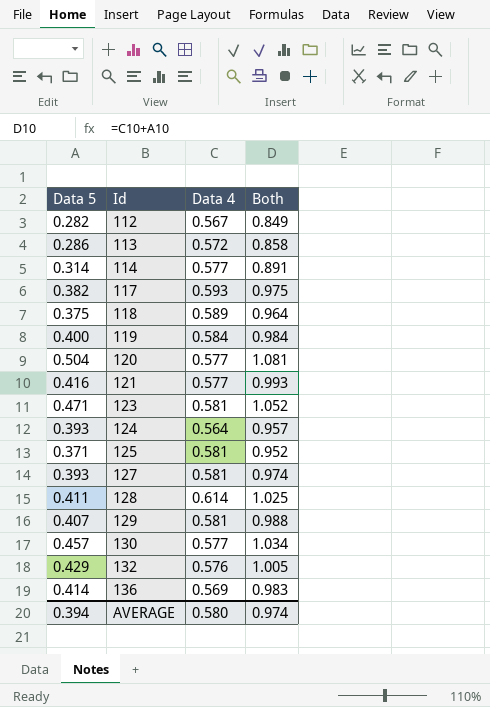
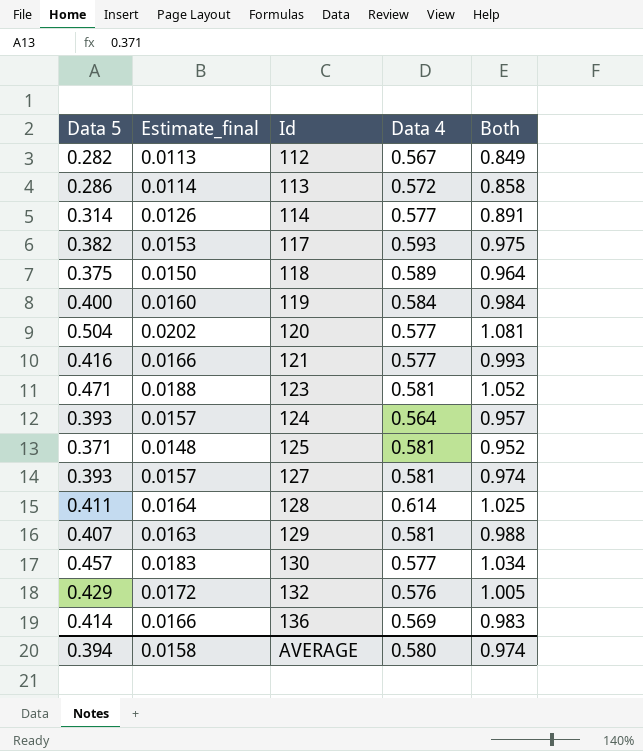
column Estimate_final | formula: none -> [Data 5] * 0.04

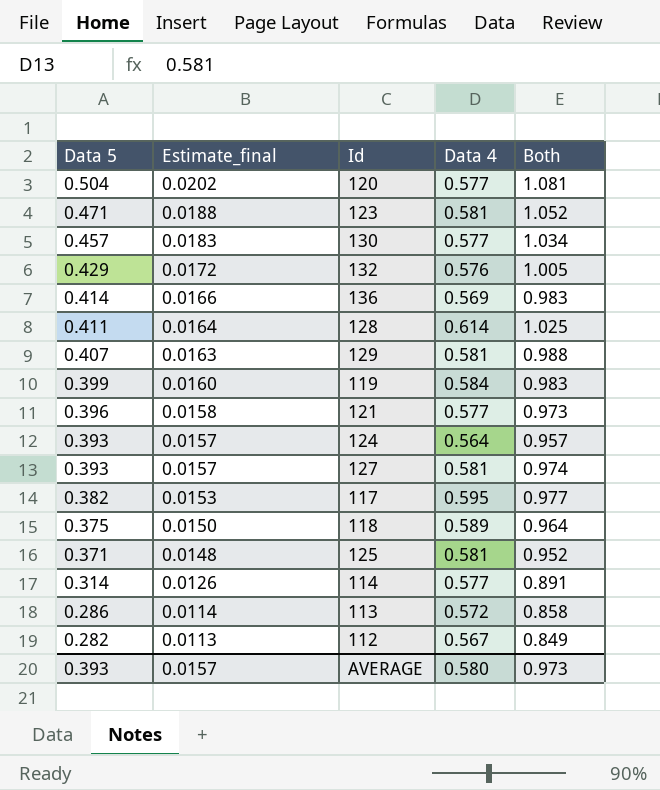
row order: Id ascending -> Data 5 descending
119 | Data 5: 0.400 -> 0.399
119 | Both: 0.984 -> 0.983
121 | Data 5: 0.416 -> 0.396
121 | Estimate_final: 0.0166 -> 0.0158
121 | Both: 0.993 -> 0.973
117 | Data 4: 0.593 -> 0.595
117 | Both: 0.975 -> 0.977
AVERAGE | Data 5: 0.394 -> 0.393
AVERAGE | Estimate_final: 0.0158 -> 0.0157
AVERAGE | Both: 0.974 -> 0.973

